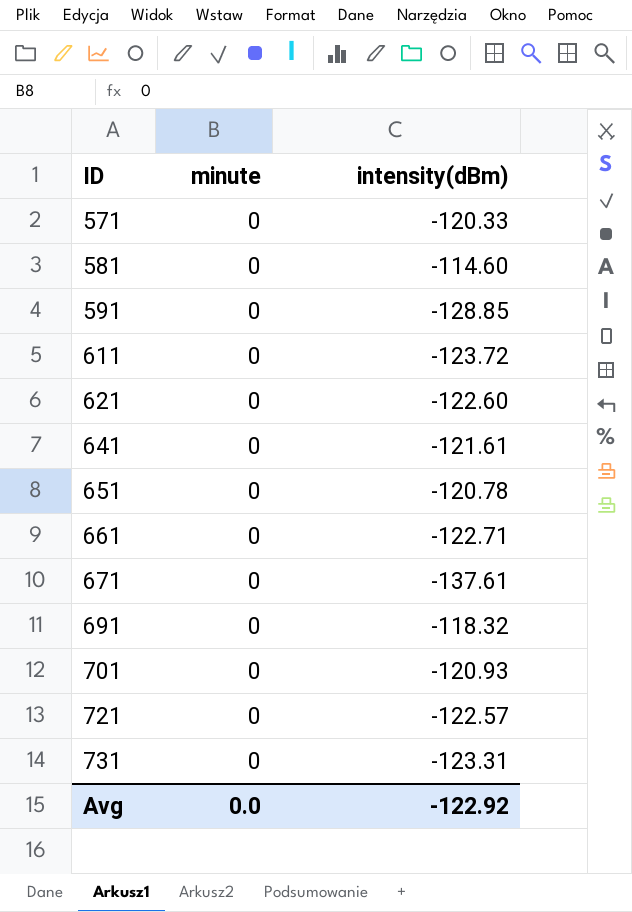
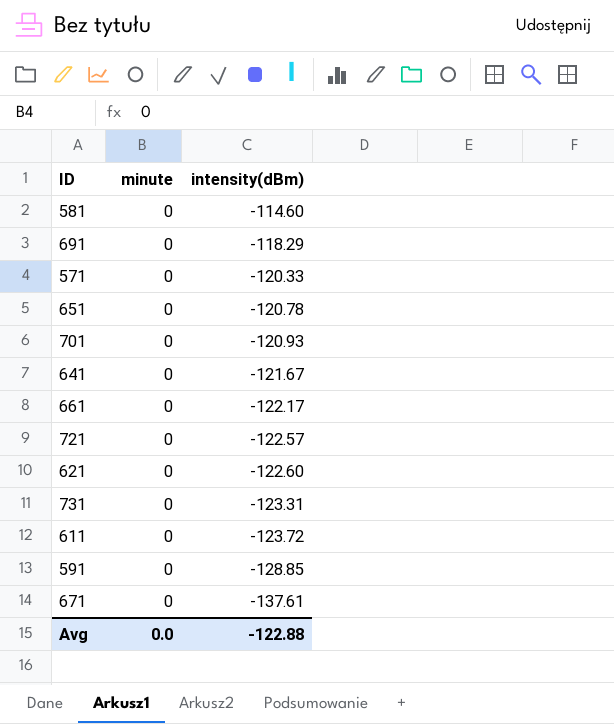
row order: ID ascending -> intensity(dBm) descending
691 | intensity(dBm): -118.32 -> -118.29
641 | intensity(dBm): -121.61 -> -121.67
661 | intensity(dBm): -122.71 -> -122.17
Avg | intensity(dBm): -122.92 -> -122.88

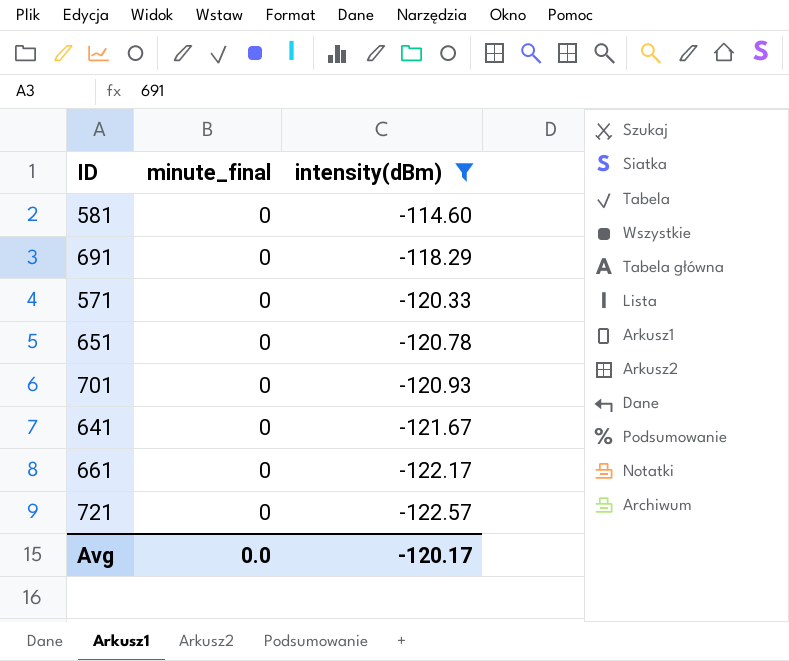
filter: none -> intensity(dBm) >= -122.57
column name: minute -> minute_final
Avg | intensity(dBm): -122.88 -> -120.17

